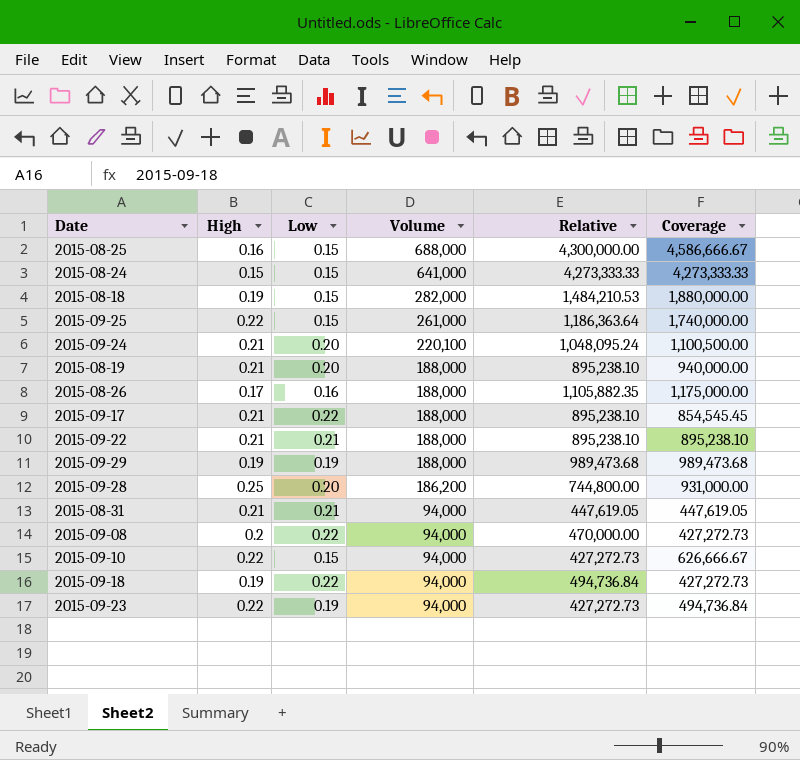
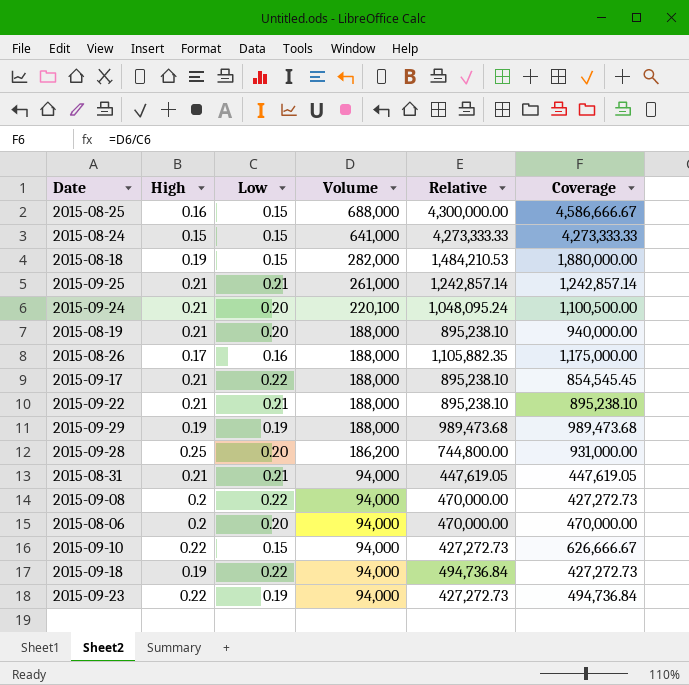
2015-09-25 | High: 0.22 -> 0.21
2015-09-25 | Low: 0.15 -> 0.21
2015-09-25 | Relative: 1,186,363.64 -> 1,242,857.14
2015-09-25 | Coverage: 1,740,000.00 -> 1,242,857.14
row 2015-08-06: none -> 0.2 | 0.20 | 94,000 | 470,000.00 | 470,000.00

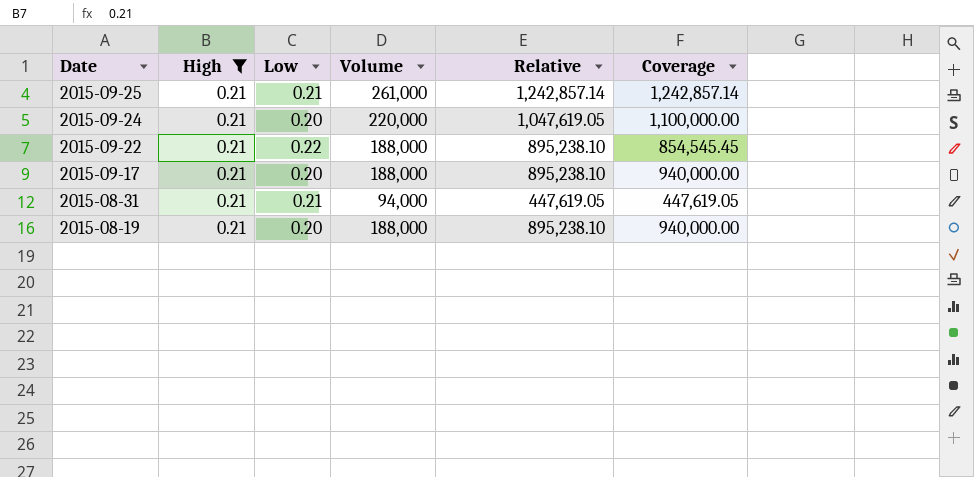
filter: none -> High = 0.21
row order: Volume descending -> Date descending
2015-09-24 | Volume: 220,100 -> 220,000
2015-09-24 | Relative: 1,048,095.24 -> 1,047,619.05
2015-09-24 | Coverage: 1,100,500.00 -> 1,100,000.00
2015-09-22 | Low: 0.21 -> 0.22
2015-09-22 | Coverage: 895,238.10 -> 854,545.45
2015-09-17 | Low: 0.22 -> 0.20
2015-09-17 | Coverage: 854,545.45 -> 940,000.00

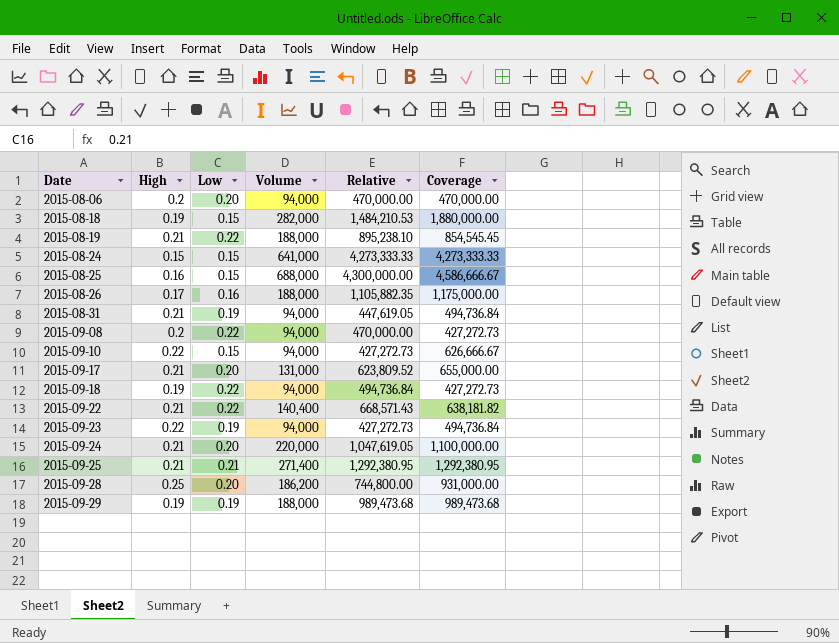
filter: High = 0.21 -> none
row order: Date descending -> Date ascending
2015-08-19 | Low: 0.20 -> 0.22
2015-08-19 | Coverage: 940,000.00 -> 854,545.45
2015-08-31 | Low: 0.21 -> 0.19
2015-08-31 | Coverage: 447,619.05 -> 494,736.84
2015-09-17 | Volume: 188,000 -> 131,000
2015-09-17 | Relative: 895,238.10 -> 623,809.52
2015-09-17 | Coverage: 940,000.00 -> 655,000.00
2015-09-22 | Volume: 188,000 -> 140,400
2015-09-22 | Relative: 895,238.10 -> 668,571.43
2015-09-22 | Coverage: 854,545.45 -> 638,181.82
2015-09-25 | Volume: 261,000 -> 271,400
2015-09-25 | Relative: 1,242,857.14 -> 1,292,380.95
2015-09-25 | Coverage: 1,242,857.14 -> 1,292,380.95

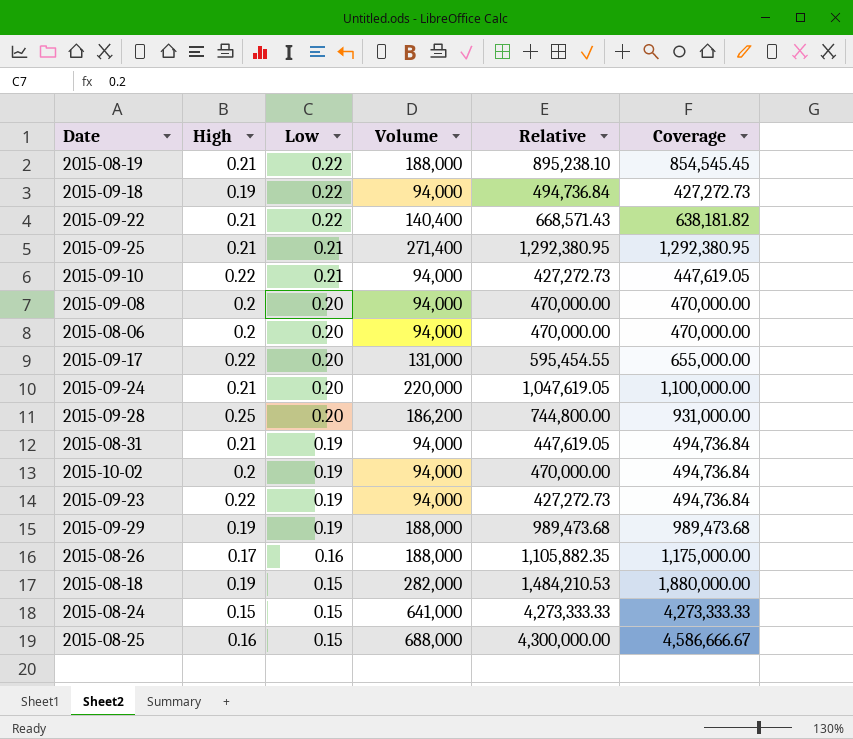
row order: Date ascending -> Low descending
2015-09-10 | Low: 0.15 -> 0.21
2015-09-10 | Coverage: 626,666.67 -> 447,619.05
2015-09-08 | Low: 0.22 -> 0.20
2015-09-08 | Coverage: 427,272.73 -> 470,000.00
2015-09-17 | High: 0.21 -> 0.22
2015-09-17 | Relative: 623,809.52 -> 595,454.55
row 2015-10-02: none -> 0.2 | 0.19 | 94,000 | 470,000.00 | 494,736.84

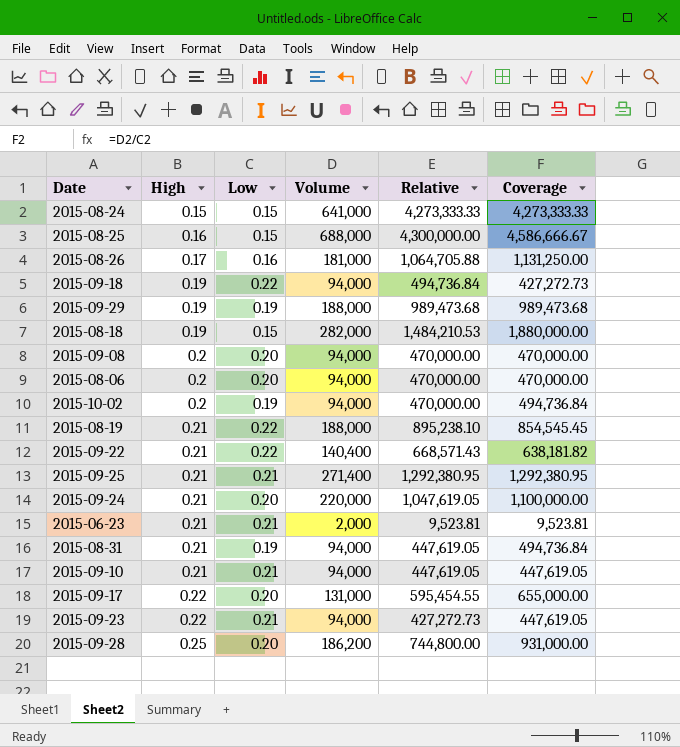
row order: Low descending -> High ascending
2015-08-26 | Volume: 188,000 -> 181,000
2015-08-26 | Relative: 1,105,882.35 -> 1,064,705.88
2015-08-26 | Coverage: 1,175,000.00 -> 1,131,250.00
row 2015-06-23: none -> 0.21 | 0.21 | 2,000 | 9,523.81 | 9,523.81
2015-09-10 | High: 0.22 -> 0.21
2015-09-10 | Relative: 427,272.73 -> 447,619.05
2015-09-23 | Low: 0.19 -> 0.21
2015-09-23 | Coverage: 494,736.84 -> 447,619.05

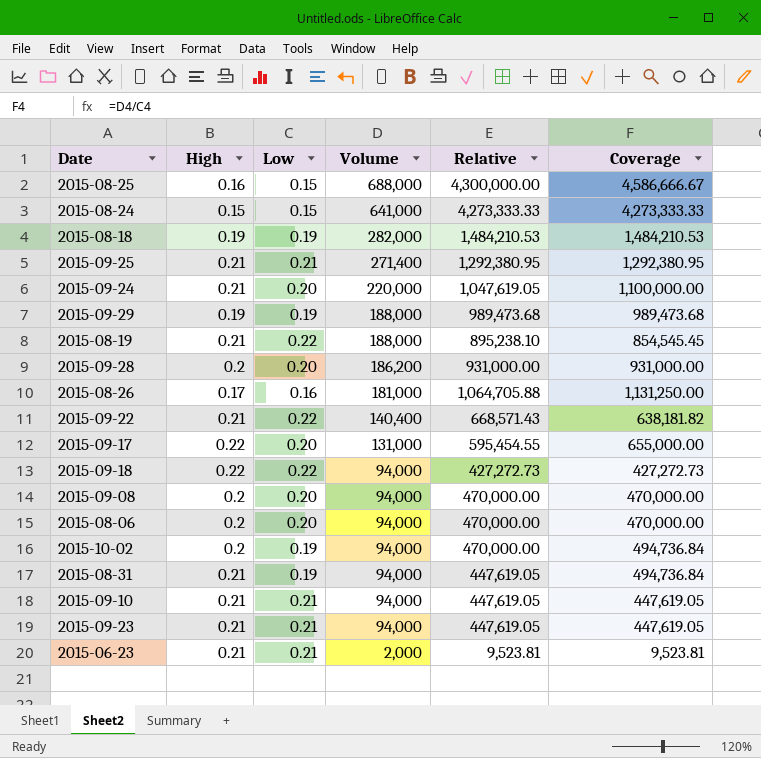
row order: High ascending -> Volume descending
2015-08-18 | Low: 0.15 -> 0.19
2015-08-18 | Coverage: 1,880,000.00 -> 1,484,210.53
2015-09-28 | High: 0.25 -> 0.2
2015-09-28 | Relative: 744,800.00 -> 931,000.00
2015-09-18 | High: 0.19 -> 0.22
2015-09-18 | Relative: 494,736.84 -> 427,272.73
2015-09-23 | High: 0.22 -> 0.21
2015-09-23 | Relative: 427,272.73 -> 447,619.05

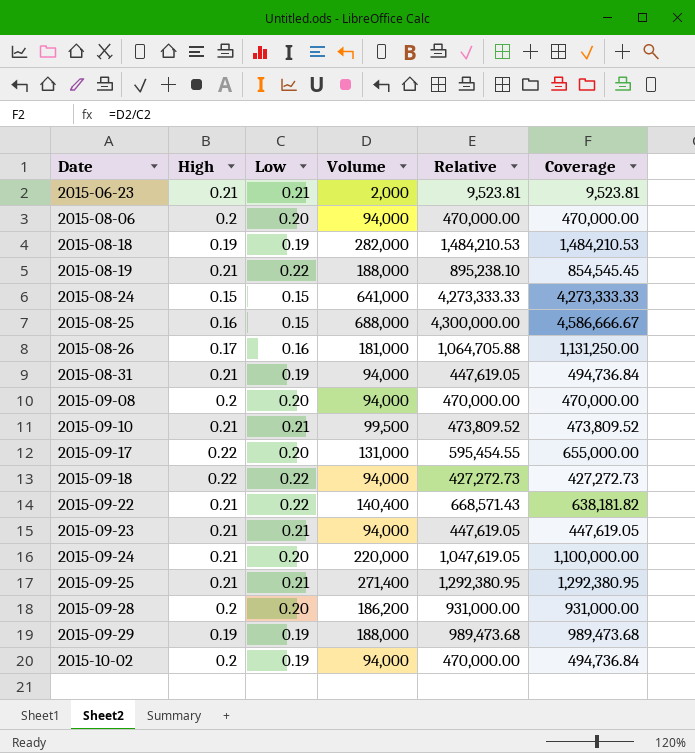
row order: Volume descending -> Date ascending
2015-09-10 | Volume: 94,000 -> 99,500
2015-09-10 | Relative: 447,619.05 -> 473,809.52
2015-09-10 | Coverage: 447,619.05 -> 473,809.52

